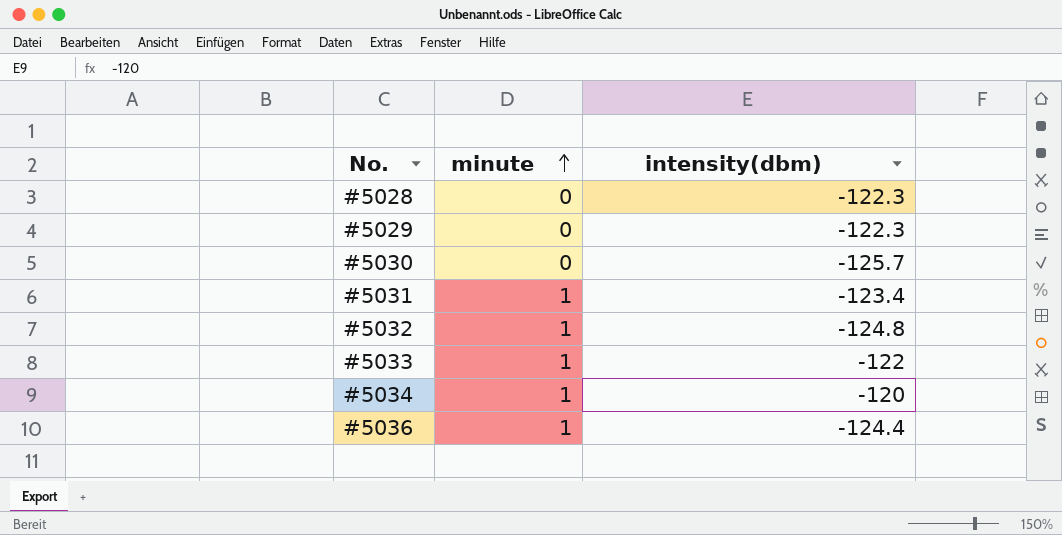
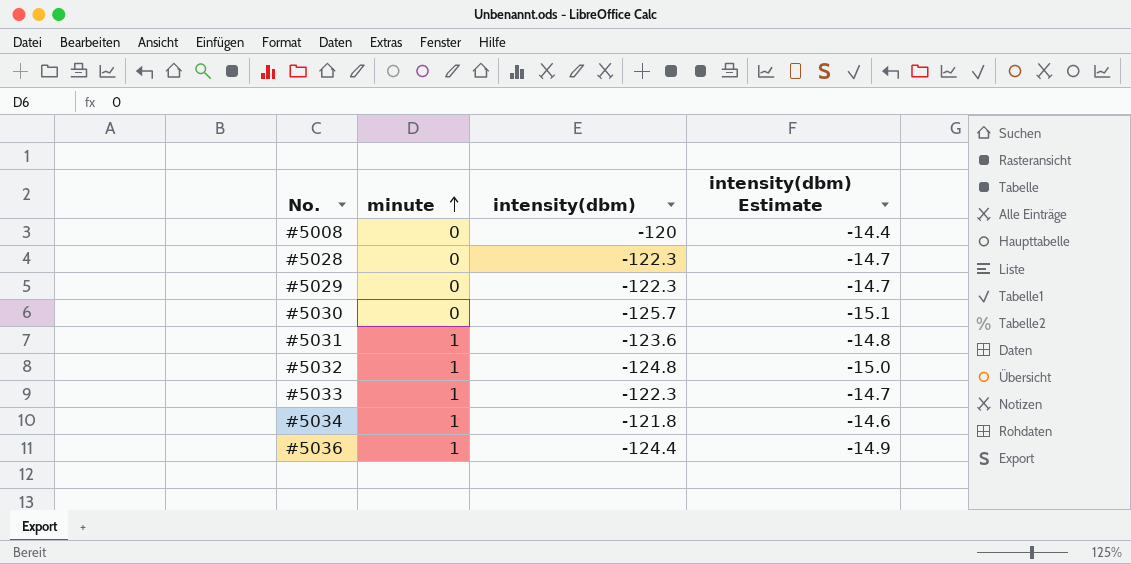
column intensity(dbm) Estimate | formula: none -> [intensity(dbm)] * 0.12
row #5008: none -> 0 | -120 | -14.4
#5031 | intensity(dbm): -123.4 -> -123.6
#5033 | intensity(dbm): -122 -> -122.3
#5034 | intensity(dbm): -120 -> -121.8

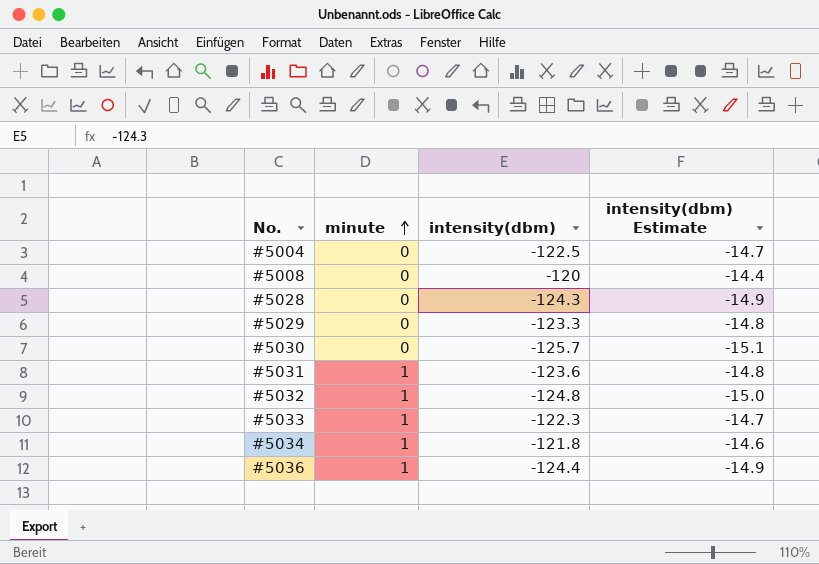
row #5004: none -> 0 | -122.5 | -14.7
#5028 | intensity(dbm): -122.3 -> -124.3
#5028 | intensity(dbm) Estimate: -14.7 -> -14.9
#5029 | intensity(dbm): -122.3 -> -123.3
#5029 | intensity(dbm) Estimate: -14.7 -> -14.8

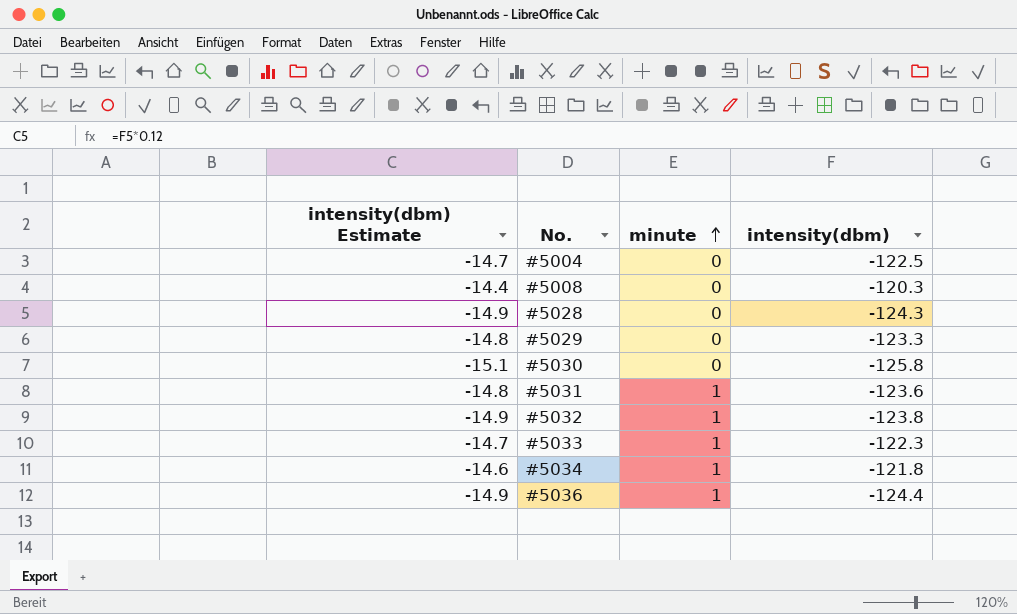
column intensity(dbm) Estimate | position: 4 -> 1
#5008 | intensity(dbm): -120 -> -120.3
#5030 | intensity(dbm): -125.7 -> -125.8
#5032 | intensity(dbm) Estimate: -15.0 -> -14.9
#5032 | intensity(dbm): -124.8 -> -123.8

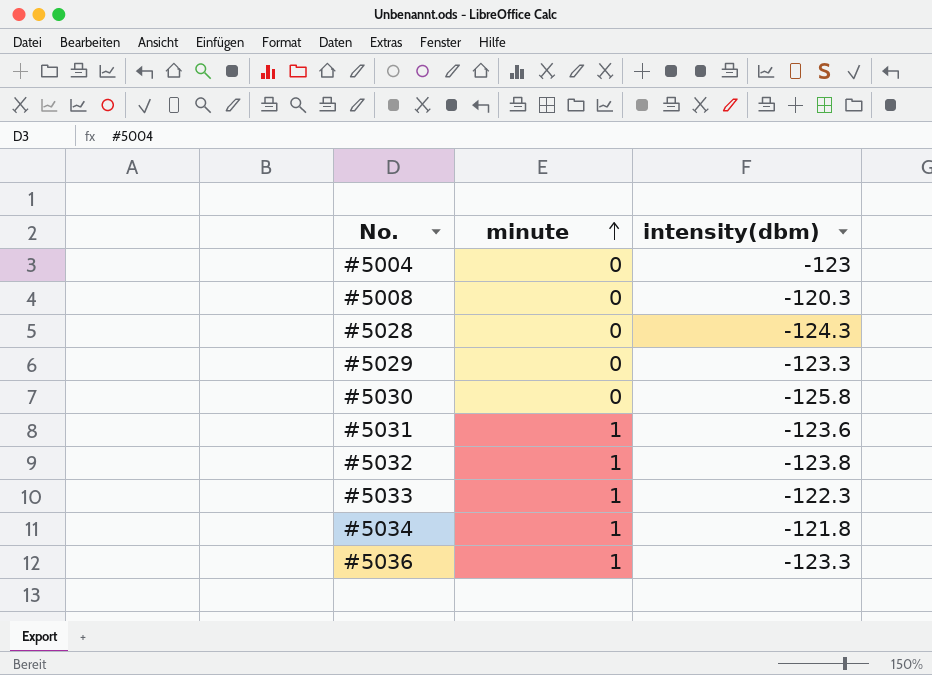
column intensity(dbm) Estimate | formula: [intensity(dbm)] * 0.12 -> none
#5004 | intensity(dbm): -122.5 -> -123
#5036 | intensity(dbm): -124.4 -> -123.3

